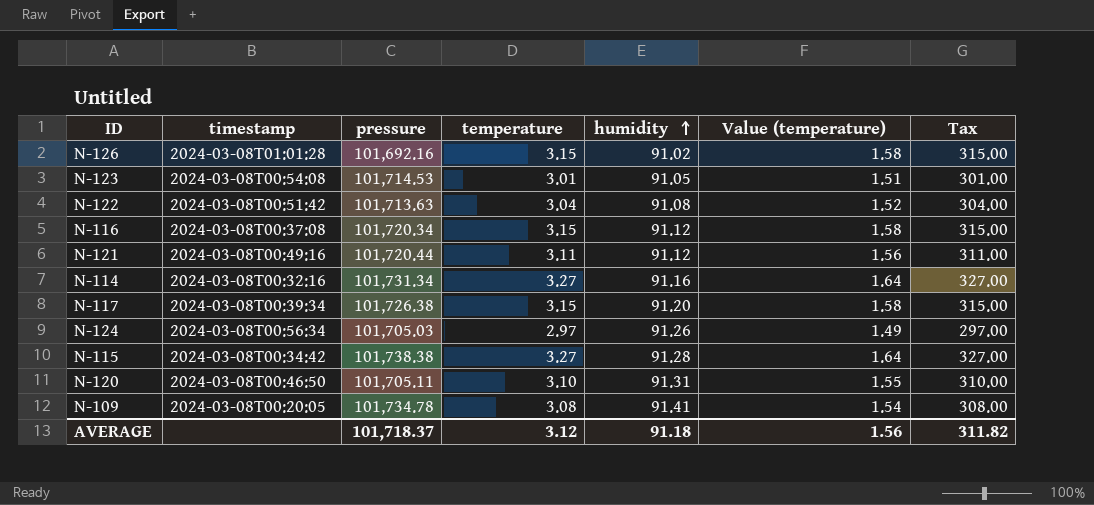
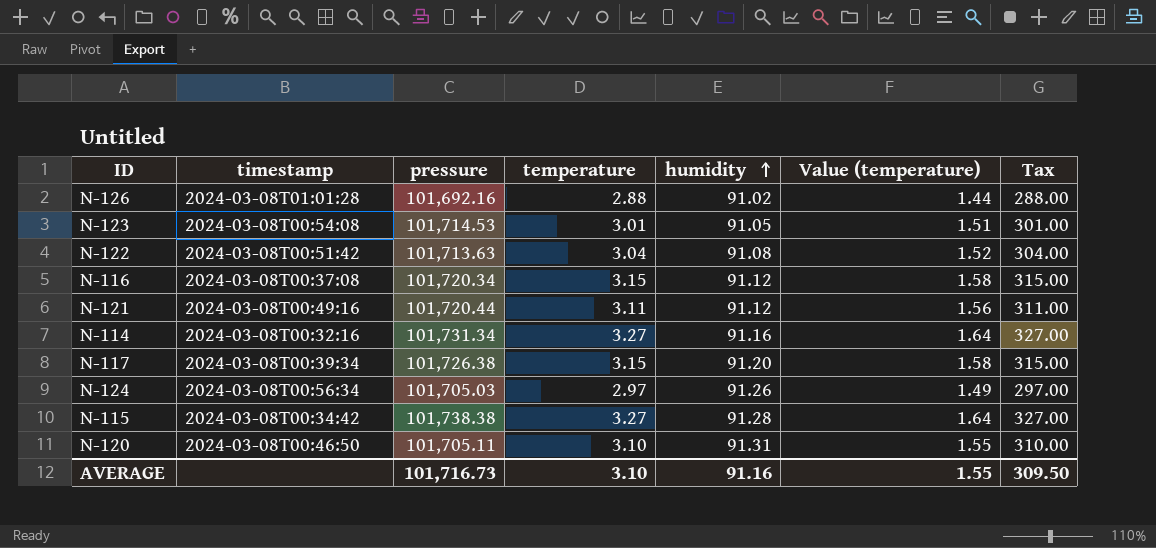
row N-109: 2024-03-08T00:20:05 | 101,734.78 | 3.08 | 91.41 | 1.54 | 308.00 -> none
N-126 | temperature: 3.15 -> 2.88
N-126 | Value (temperature): 1.58 -> 1.44
N-126 | Tax: 315.00 -> 288.00
AVERAGE | pressure: 101,718.37 -> 101,716.73
AVERAGE | temperature: 3.12 -> 3.10
AVERAGE | humidity: 91.18 -> 91.16
AVERAGE | Value (temperature): 1.56 -> 1.55
AVERAGE | Tax: 311.82 -> 309.50

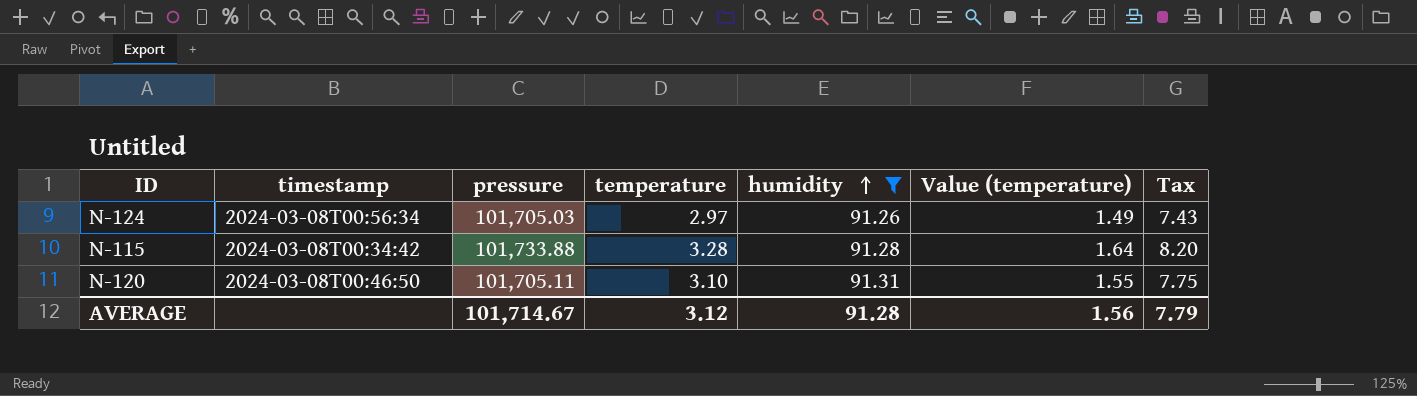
filter: none -> humidity >= 91.26
column Tax | formula: [temperature] * 100 -> [temperature] * 2.5
N-115 | pressure: 101,738.38 -> 101,733.88
N-115 | temperature: 3.27 -> 3.28
AVERAGE | pressure: 101,716.73 -> 101,714.67
AVERAGE | temperature: 3.10 -> 3.12
AVERAGE | humidity: 91.16 -> 91.28
AVERAGE | Value (temperature): 1.55 -> 1.56
AVERAGE | Tax: 309.50 -> 7.79

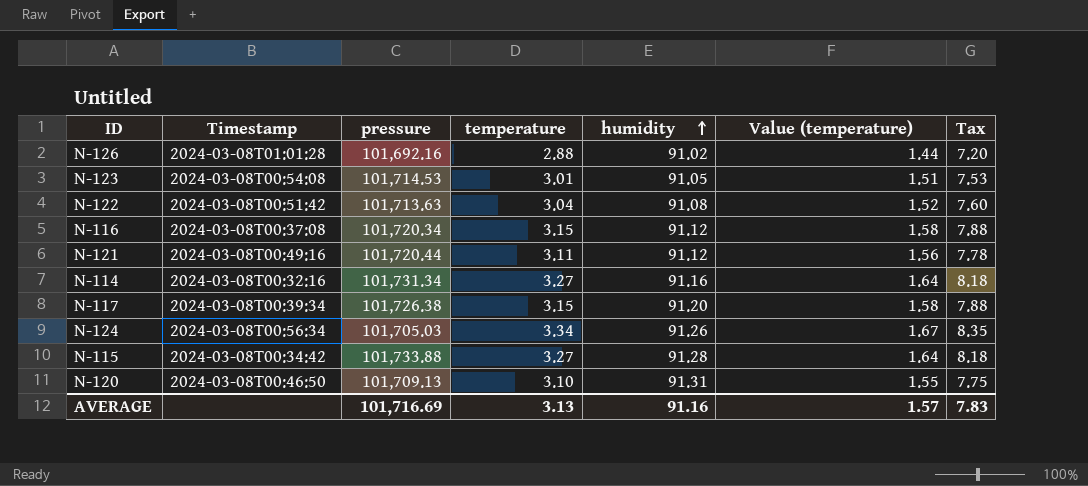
filter: humidity >= 91.26 -> none
column name: timestamp -> Timestamp
N-124 | temperature: 2.97 -> 3.34
N-124 | Value (temperature): 1.49 -> 1.67
N-124 | Tax: 7.43 -> 8.35
N-115 | temperature: 3.28 -> 3.27
N-115 | Tax: 8.20 -> 8.18
N-120 | pressure: 101,705.11 -> 101,709.13
AVERAGE | pressure: 101,714.67 -> 101,716.69
AVERAGE | temperature: 3.12 -> 3.13
AVERAGE | humidity: 91.28 -> 91.16
AVERAGE | Value (temperature): 1.56 -> 1.57
AVERAGE | Tax: 7.79 -> 7.83

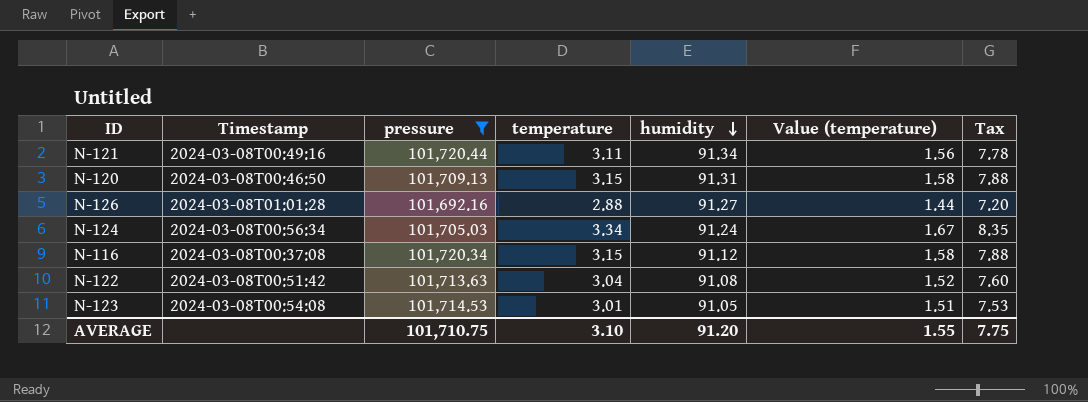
filter: none -> pressure <= 101,720.44
row order: humidity ascending -> humidity descending
N-121 | humidity: 91.12 -> 91.34
N-120 | temperature: 3.10 -> 3.15
N-120 | Value (temperature): 1.55 -> 1.58
N-120 | Tax: 7.75 -> 7.88
N-126 | humidity: 91.02 -> 91.27
N-124 | humidity: 91.26 -> 91.24
AVERAGE | pressure: 101,716.69 -> 101,710.75
AVERAGE | temperature: 3.13 -> 3.10
AVERAGE | humidity: 91.16 -> 91.20
AVERAGE | Value (temperature): 1.57 -> 1.55
AVERAGE | Tax: 7.83 -> 7.75

